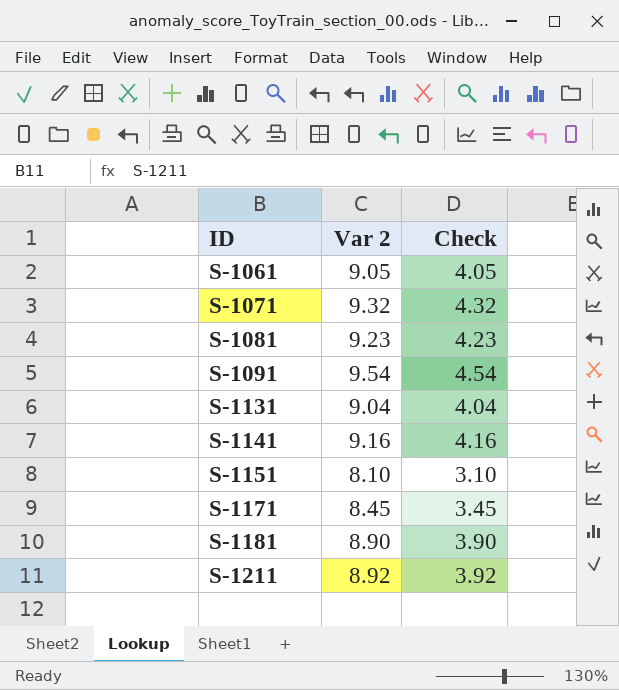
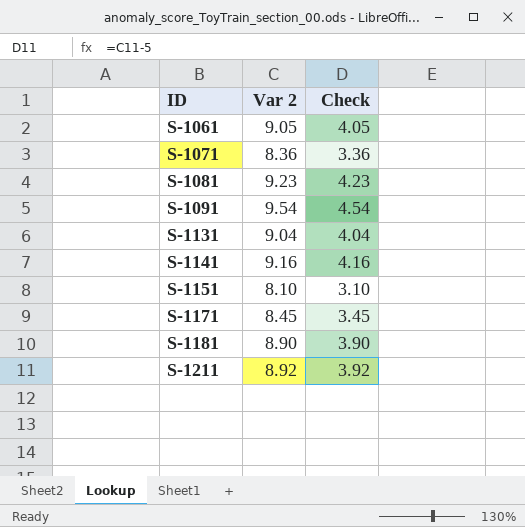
S-1071 | Var 2: 9.32 -> 8.36
S-1071 | Check: 4.32 -> 3.36

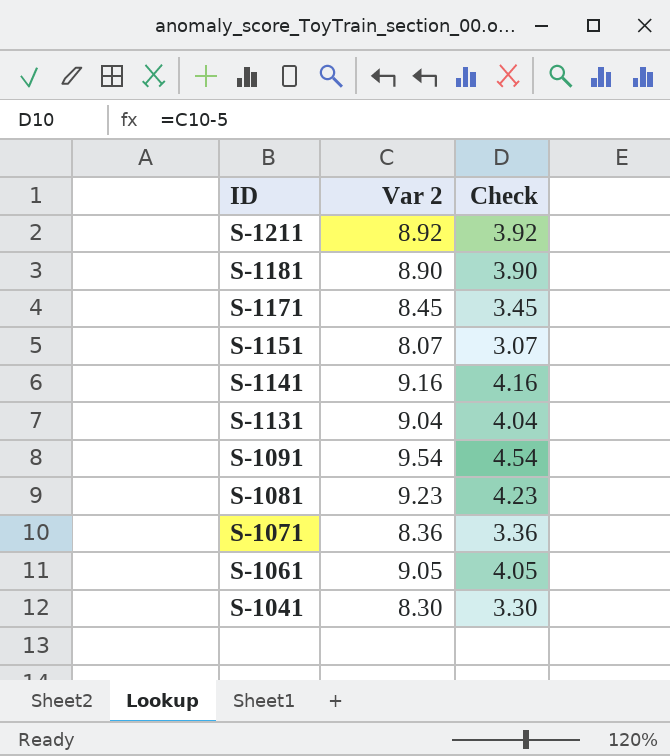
row order: ID ascending -> ID descending
S-1151 | Var 2: 8.10 -> 8.07
S-1151 | Check: 3.10 -> 3.07
row S-1041: none -> 8.30 | 3.30

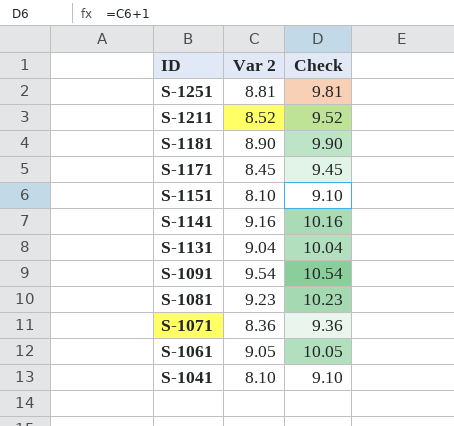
column Check | formula: [Var 2] - 5 -> [Var 2] + 1
row S-1251: none -> 8.81 | 9.81
S-1211 | Var 2: 8.92 -> 8.52
S-1151 | Var 2: 8.07 -> 8.10
S-1041 | Var 2: 8.30 -> 8.10

